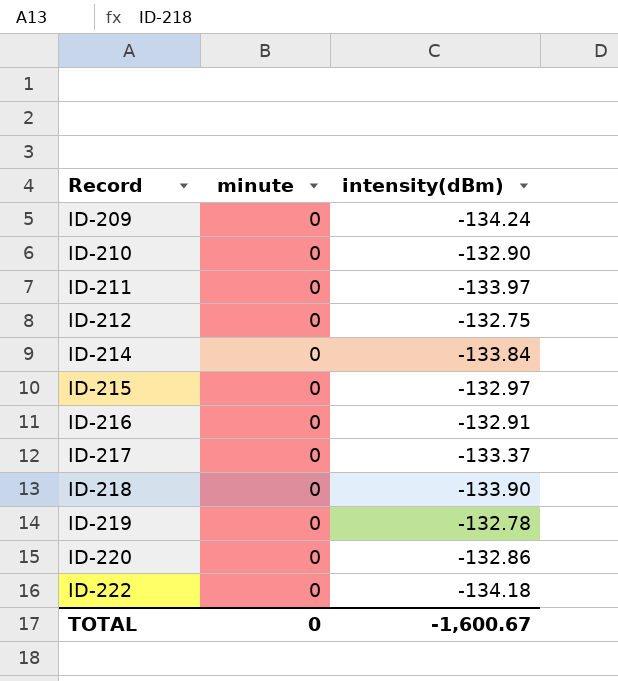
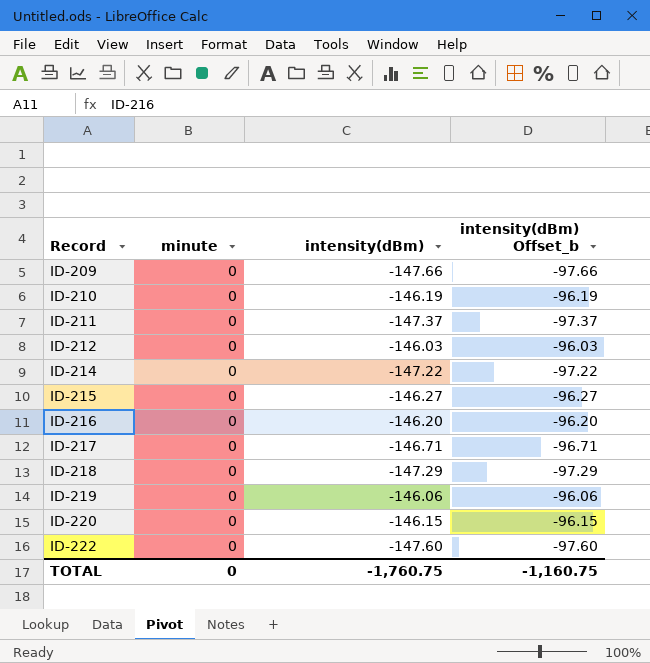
column intensity(dBm) Offset_b | formula: none -> [intensity(dBm)] + 50
ID-209 | intensity(dBm): -134.24 -> -147.66
ID-210 | intensity(dBm): -132.90 -> -146.19
ID-211 | intensity(dBm): -133.97 -> -147.37
ID-212 | intensity(dBm): -132.75 -> -146.03
ID-214 | intensity(dBm): -133.84 -> -147.22
ID-215 | intensity(dBm): -132.97 -> -146.27
ID-216 | intensity(dBm): -132.91 -> -146.20
ID-217 | intensity(dBm): -133.37 -> -146.71
ID-218 | intensity(dBm): -133.90 -> -147.29
ID-219 | intensity(dBm): -132.78 -> -146.06
ID-220 | intensity(dBm): -132.86 -> -146.15
ID-222 | intensity(dBm): -134.18 -> -147.60
TOTAL | intensity(dBm): -1,600.67 -> -1,760.75

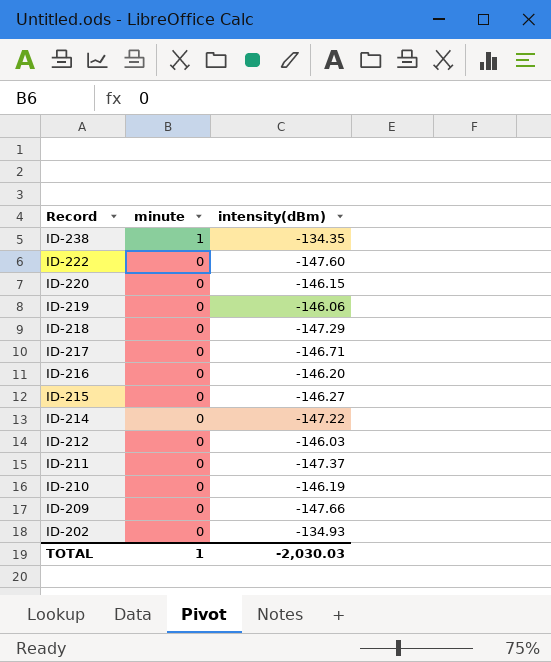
row order: Record ascending -> Record descending
column intensity(dBm) Offset_b | formula: [intensity(dBm)] + 50 -> none
row ID-238: none -> 1 | -134.35
row ID-202: none -> 0 | -134.93
TOTAL | minute: 0 -> 1
TOTAL | intensity(dBm): -1,760.75 -> -2,030.03

